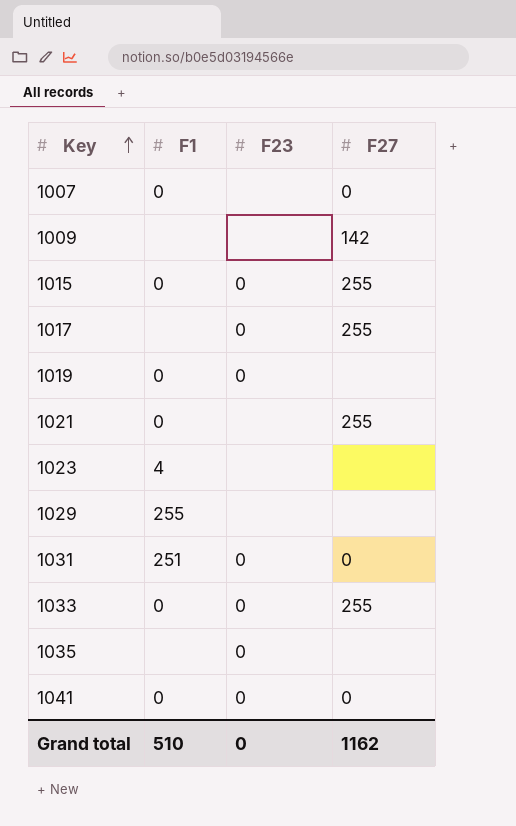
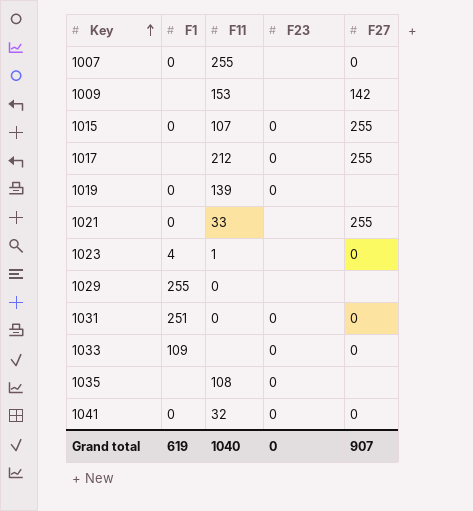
column F11 | position: none -> 3
1023 | F27: none -> 0
1033 | F1: 0 -> 109
1033 | F27: 255 -> 0
Grand total | F1: 510 -> 619
Grand total | F27: 1162 -> 907

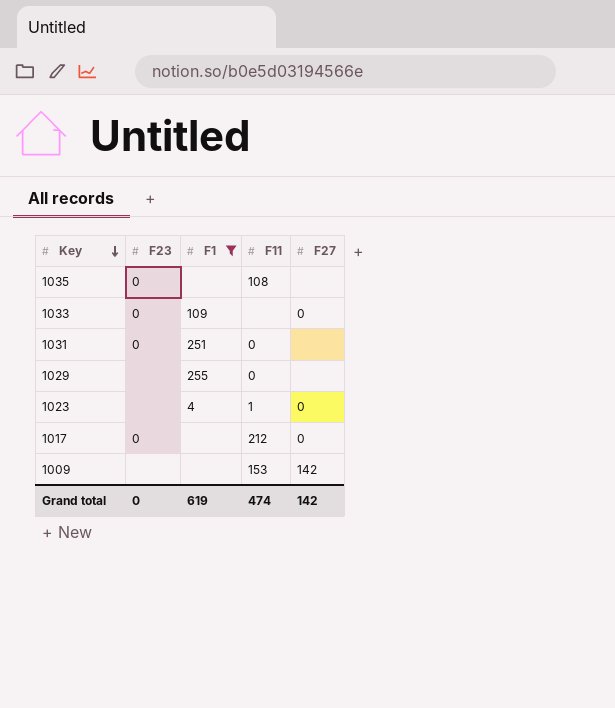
filter: none -> F1 != 0
row order: Key ascending -> Key descending
column F23 | position: 4 -> 2
1031 | F27: 0 -> none
1017 | F27: 255 -> 0
Grand total | F11: 1040 -> 474
Grand total | F27: 907 -> 142

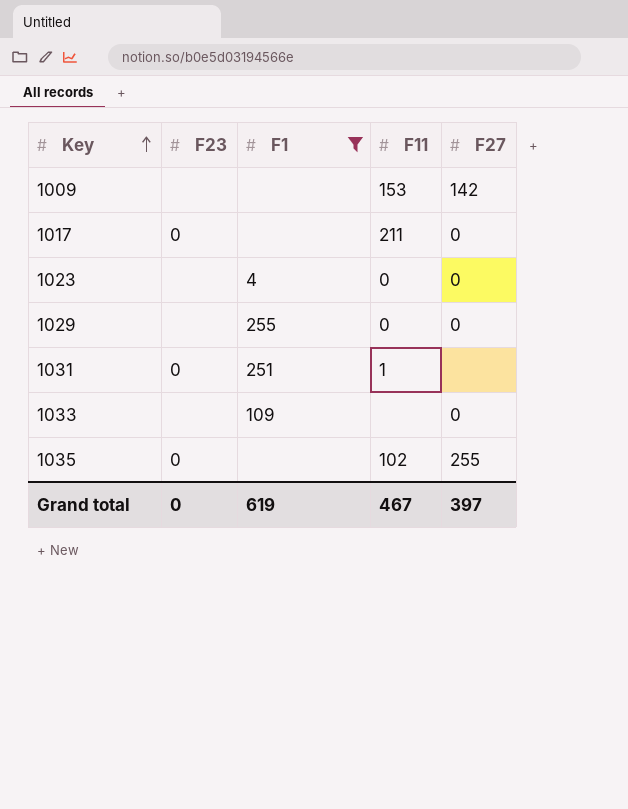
row order: Key descending -> Key ascending
1017 | F11: 212 -> 211
1023 | F11: 1 -> 0
1029 | F27: none -> 0
1031 | F11: 0 -> 1
1033 | F23: 0 -> none
1035 | F11: 108 -> 102
1035 | F27: none -> 255
Grand total | F11: 474 -> 467
Grand total | F27: 142 -> 397

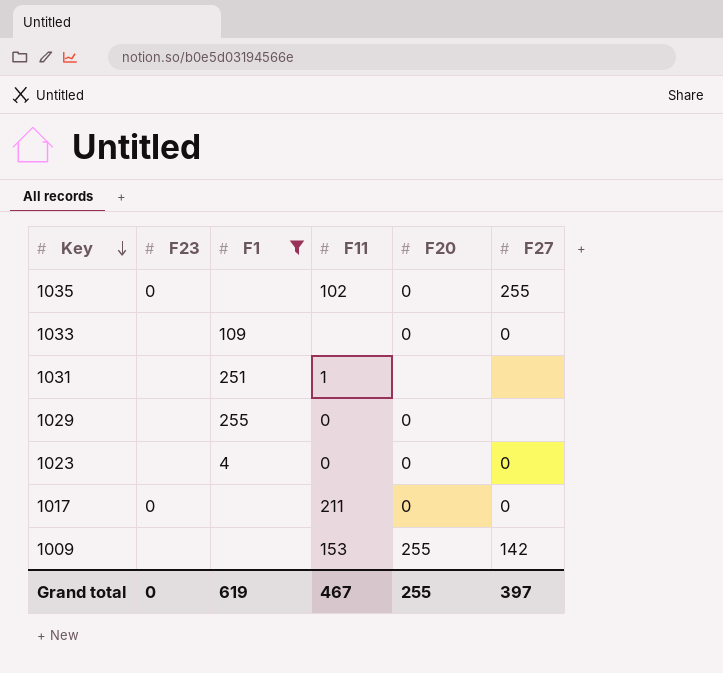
row order: Key ascending -> Key descending
column F20 | position: none -> 5
1031 | F23: 0 -> none
1029 | F27: 0 -> none

